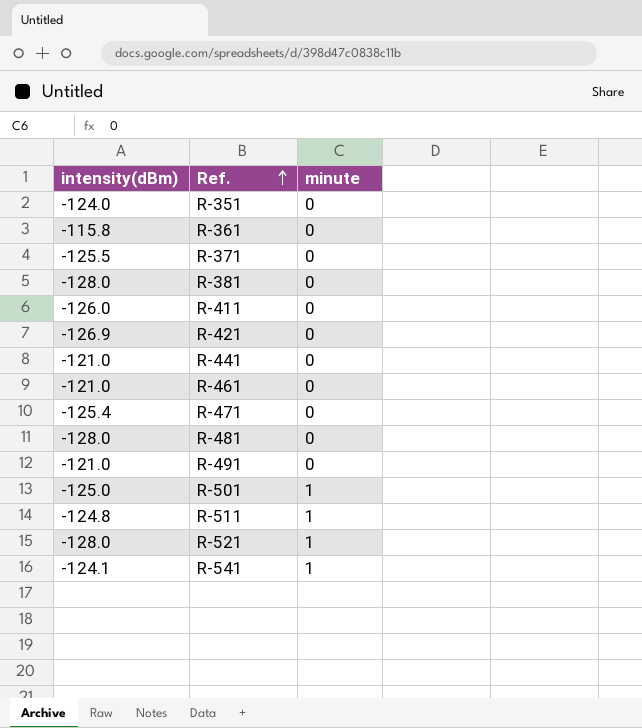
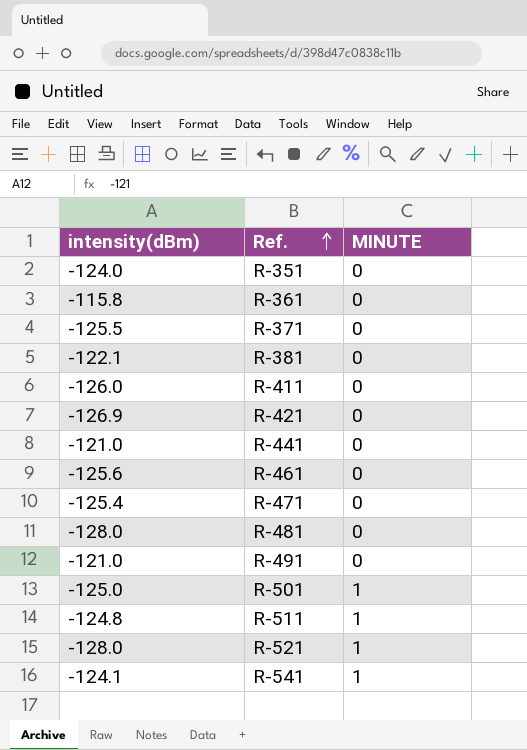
column name: minute -> MINUTE
R-381 | intensity(dBm): -128.0 -> -122.1
R-461 | intensity(dBm): -121.0 -> -125.6

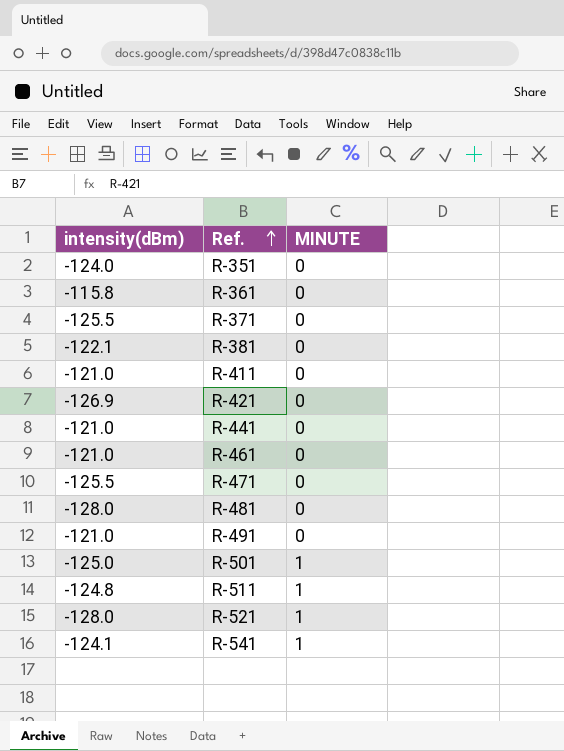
R-411 | intensity(dBm): -126.0 -> -121.0
R-461 | intensity(dBm): -125.6 -> -121.0
R-471 | intensity(dBm): -125.4 -> -125.5

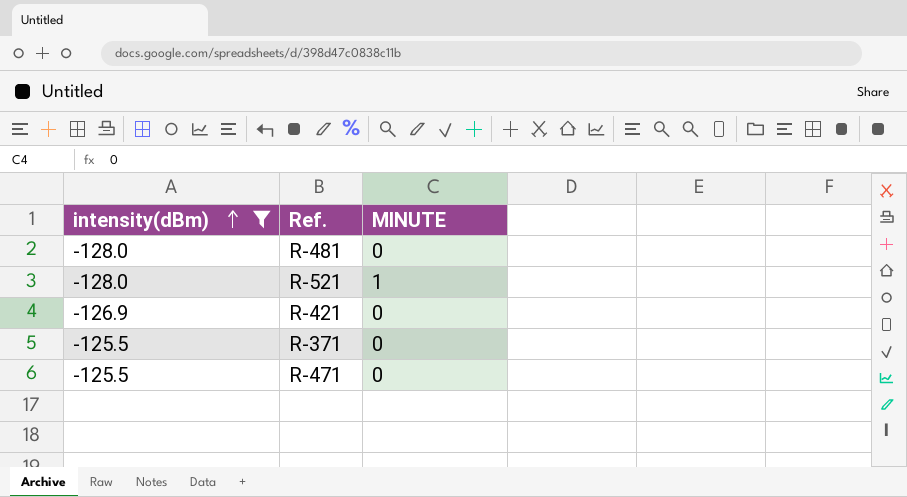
filter: none -> intensity(dBm) <= -125.5
row order: Ref. ascending -> intensity(dBm) ascending

